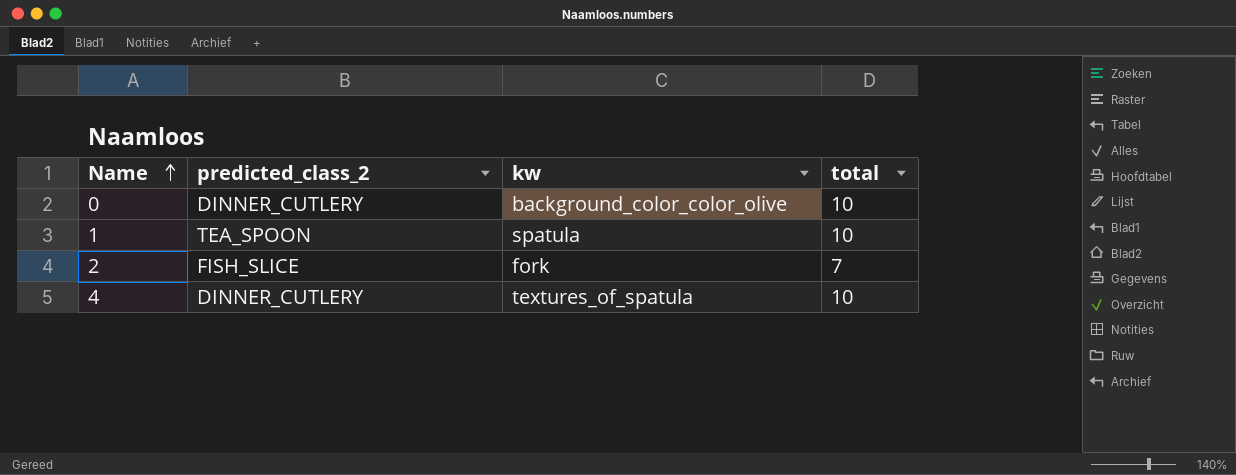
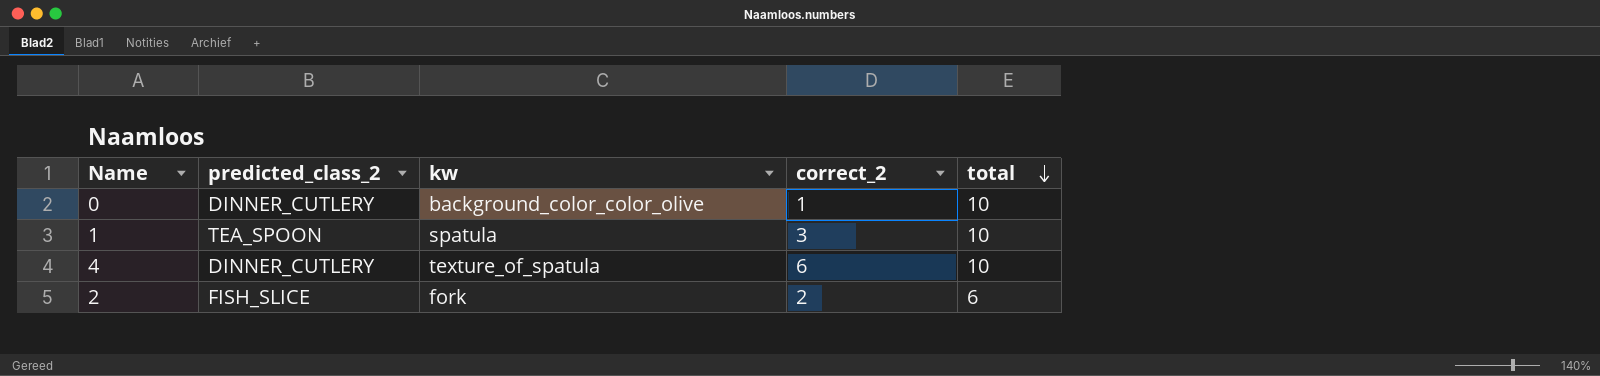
row order: Name ascending -> total descending
column correct_2 | position: none -> 4
4 | kw: textures_of_spatula -> texture_of_spatula
2 | total: 7 -> 6

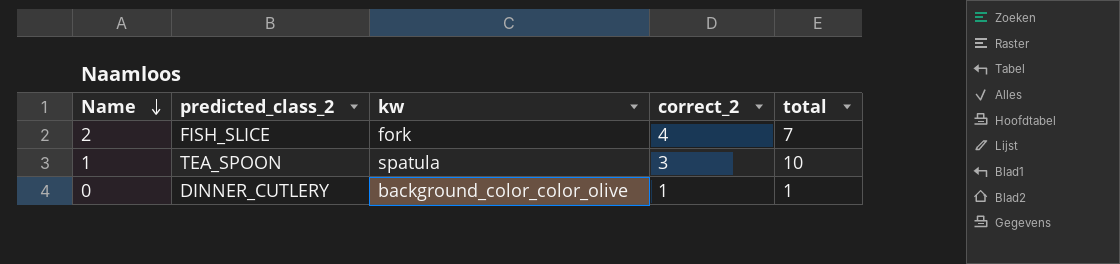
row order: total descending -> Name descending
row 4: DINNER_CUTLERY | texture_of_spatula | 6 | 10 -> none
2 | correct_2: 2 -> 4
2 | total: 6 -> 7
0 | total: 10 -> 1

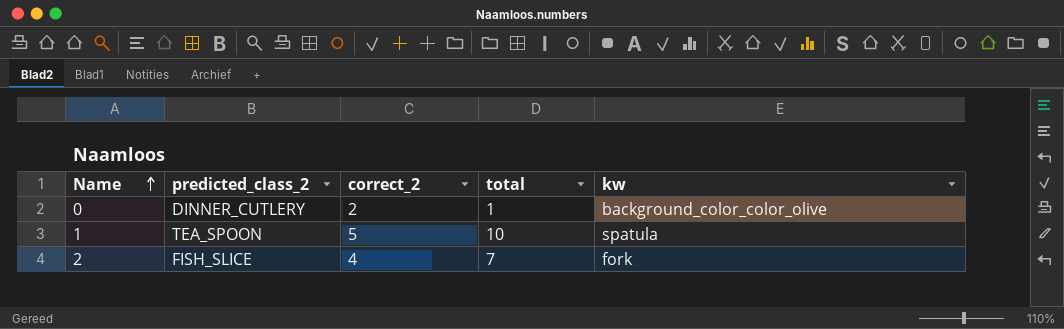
row order: Name descending -> Name ascending
column kw | position: 3 -> 5
0 | correct_2: 1 -> 2
1 | correct_2: 3 -> 5

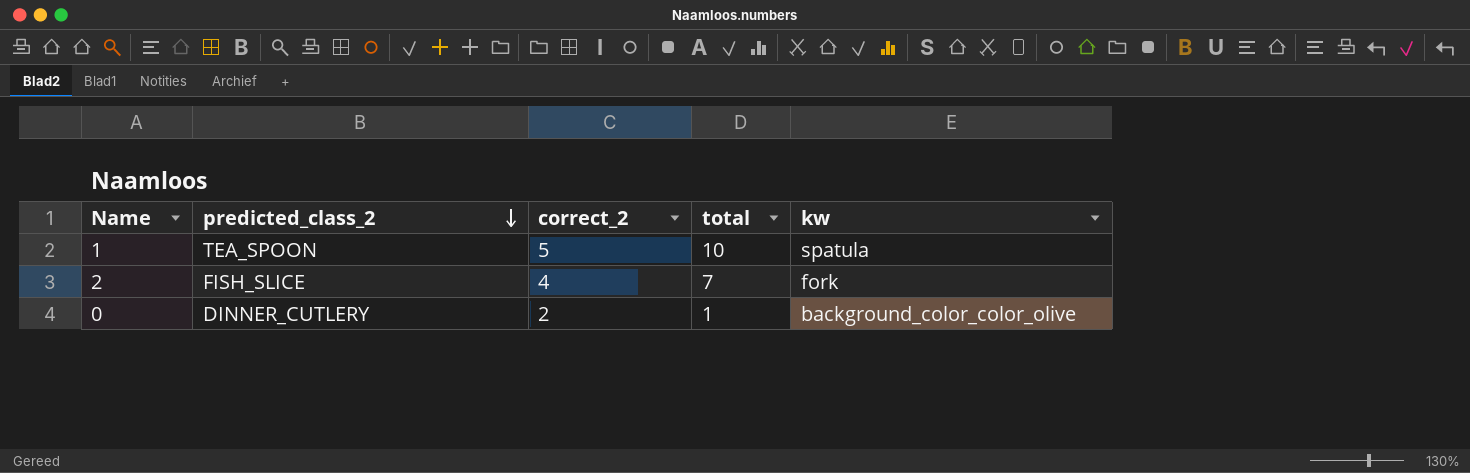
row order: Name ascending -> predicted_class_2 descending

